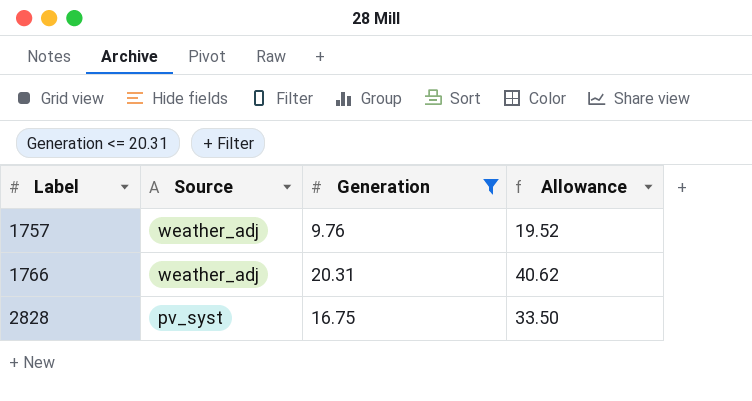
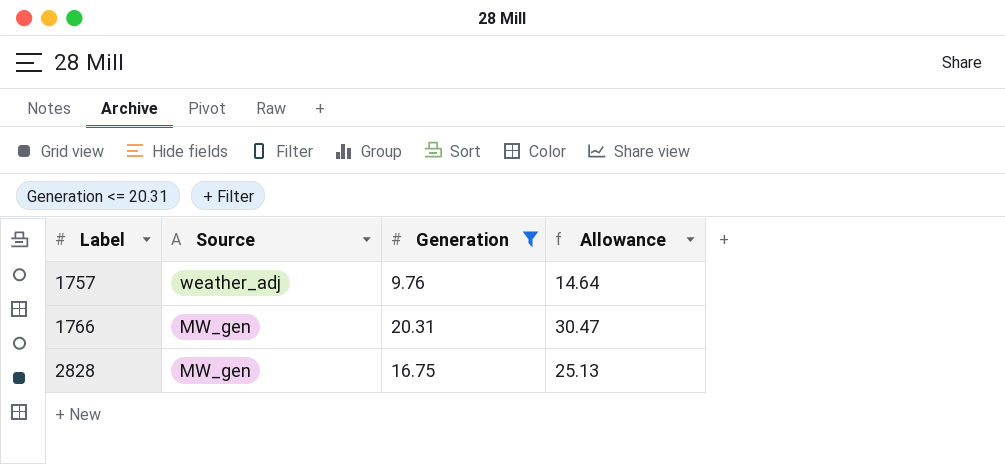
column Allowance | formula: [Generation] * 2 -> [Generation] * 1.5
1766 | Source: weather_adj -> MW_gen
2828 | Source: pv_syst -> MW_gen

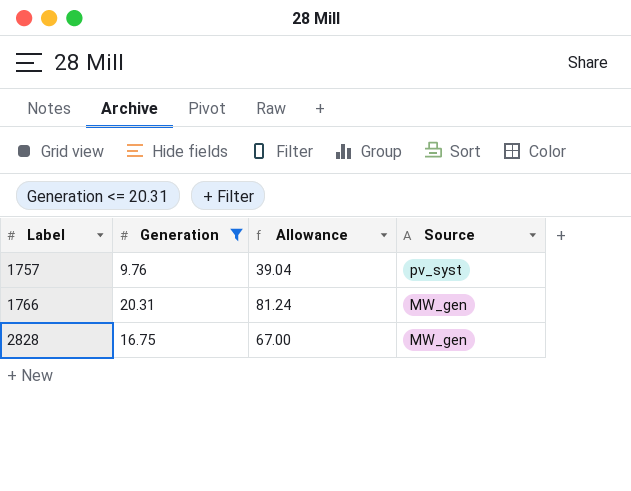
column Allowance | formula: [Generation] * 1.5 -> [Generation] * 4
column Source | position: 2 -> 4
1757 | Source: weather_adj -> pv_syst

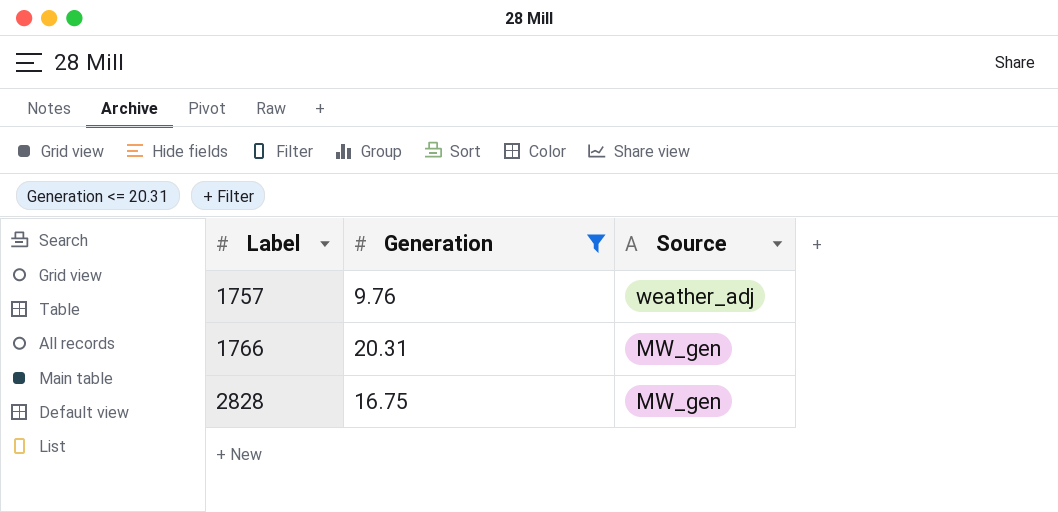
column Allowance | formula: [Generation] * 4 -> none
1757 | Source: pv_syst -> weather_adj

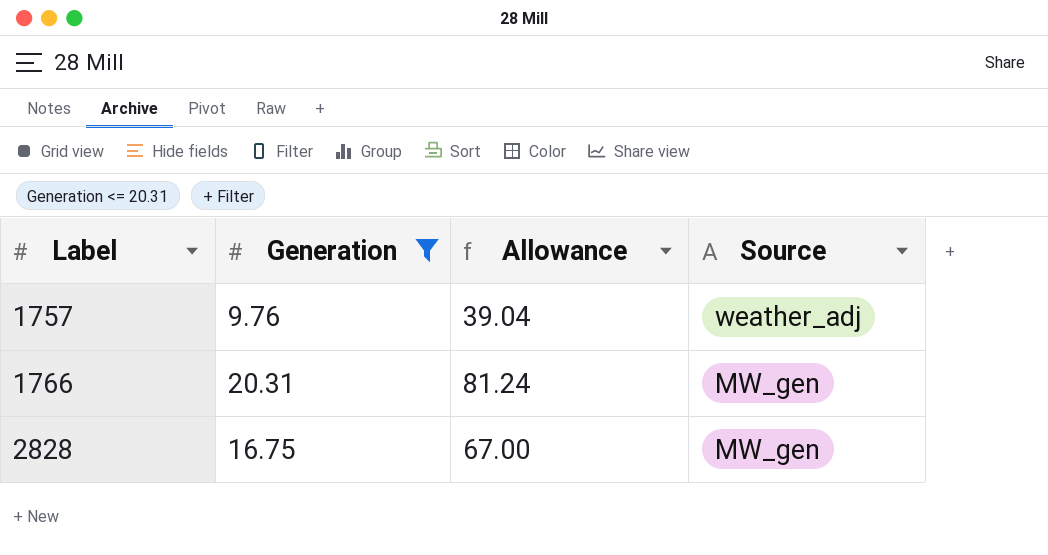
column Allowance | formula: none -> [Generation] * 4

